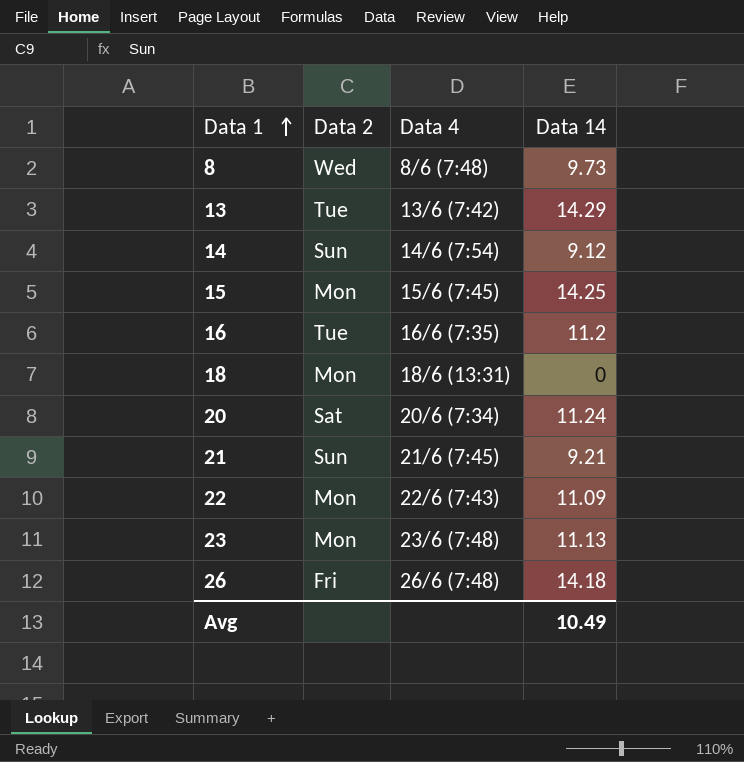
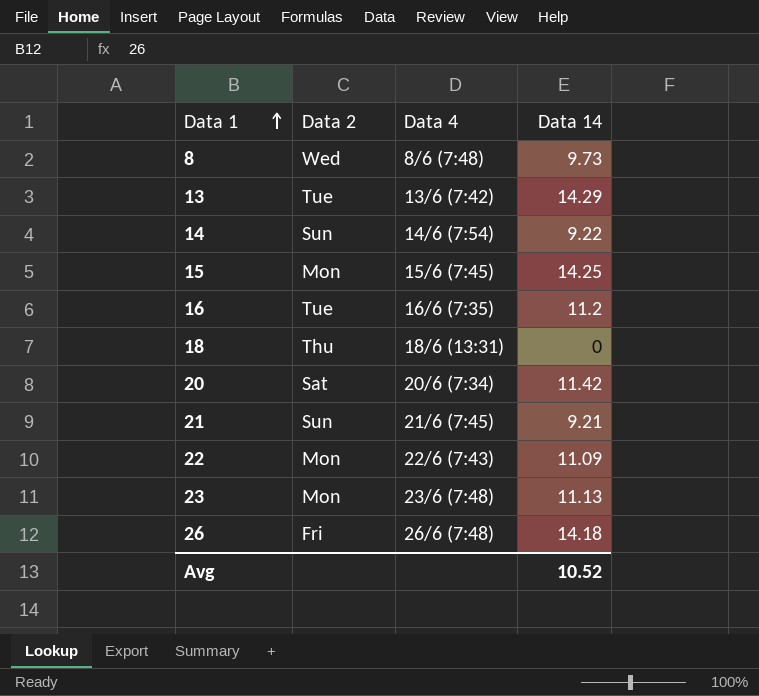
14 | Data 14: 9.12 -> 9.22
18 | Data 2: Mon -> Thu
20 | Data 14: 11.24 -> 11.42
Avg | Data 14: 10.49 -> 10.52

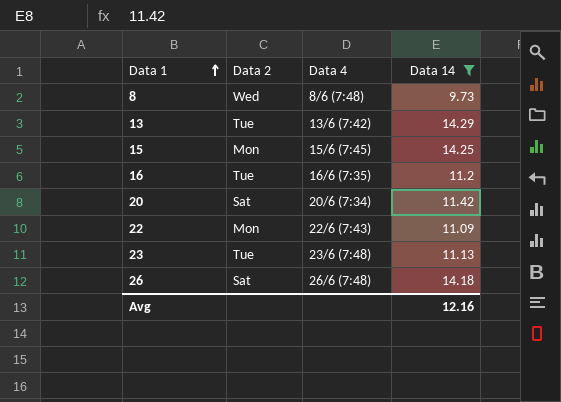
filter: none -> Data 14 >= 9.73
23 | Data 2: Mon -> Tue
26 | Data 2: Fri -> Sat
Avg | Data 14: 10.52 -> 12.16

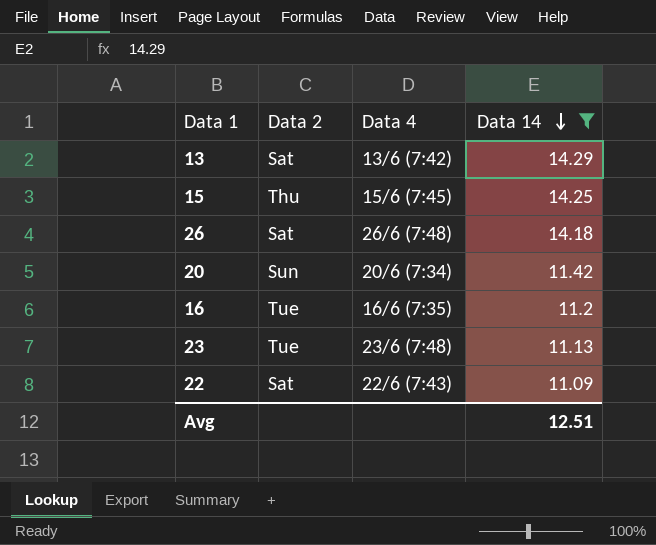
row order: Data 1 ascending -> Data 14 descending
row 8: Wed | 8/6 (7:48) | 9.73 -> none
13 | Data 2: Tue -> Sat
15 | Data 2: Mon -> Thu
20 | Data 2: Sat -> Sun
22 | Data 2: Mon -> Sat
Avg | Data 14: 12.16 -> 12.51

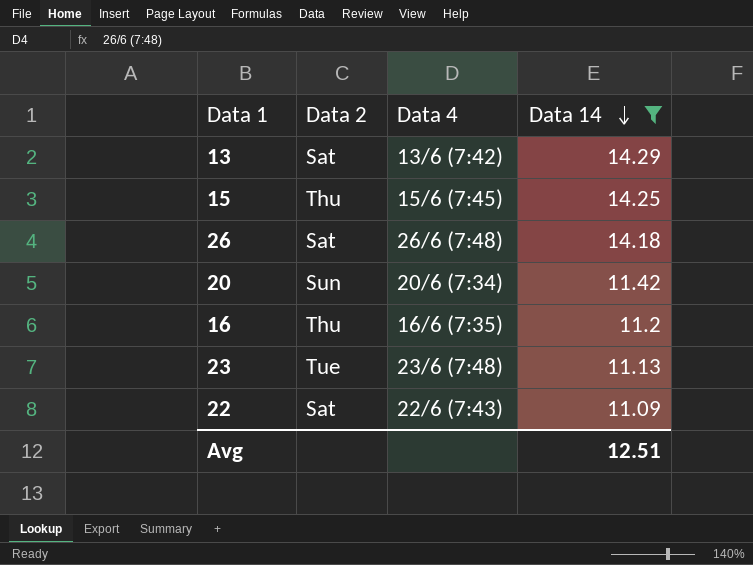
16 | Data 2: Tue -> Thu

